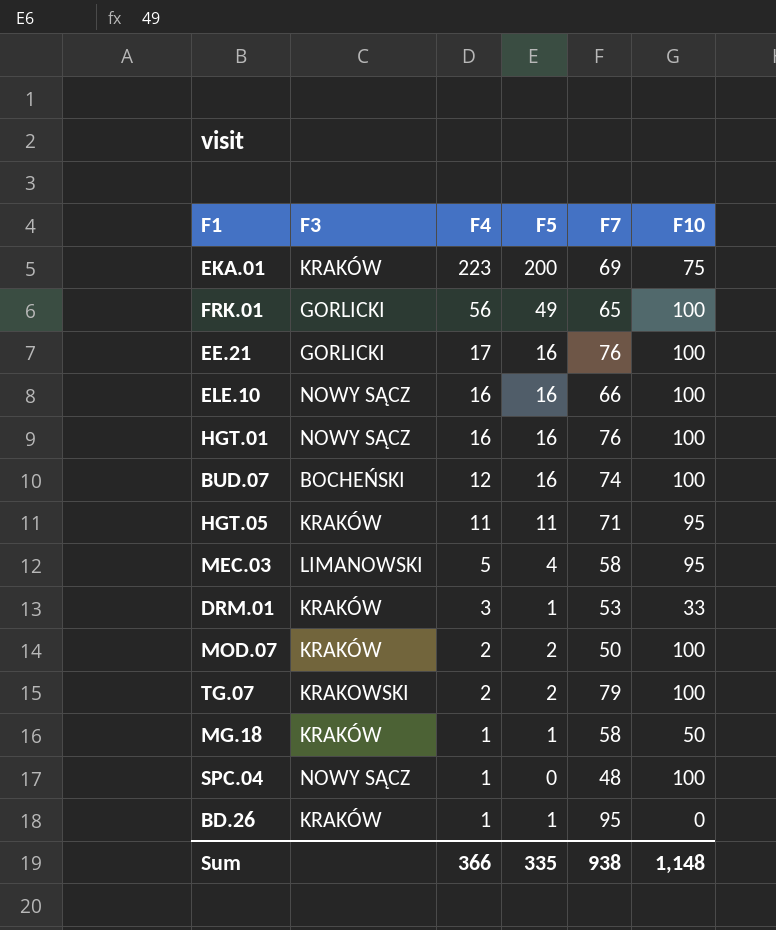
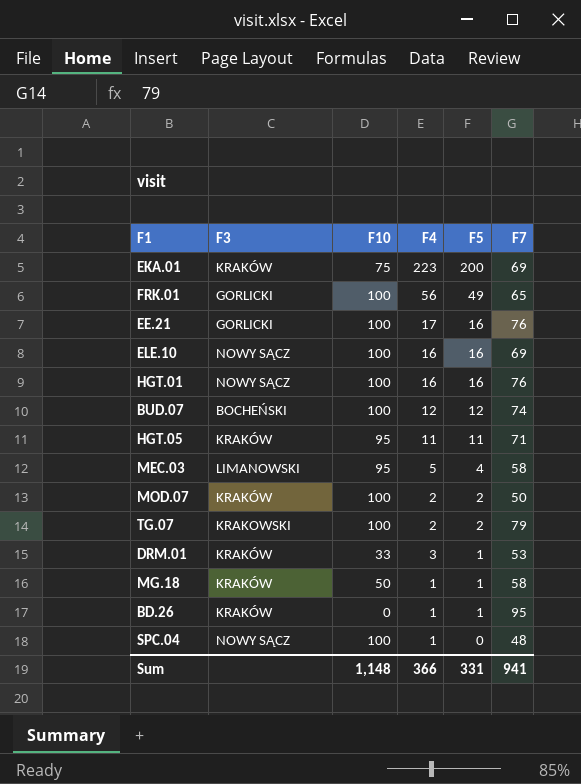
row order: F4 descending -> F5 descending
column F10 | position: 6 -> 3
ELE.10 | F7: 66 -> 69
BUD.07 | F5: 16 -> 12
Sum | F5: 335 -> 331
Sum | F7: 938 -> 941

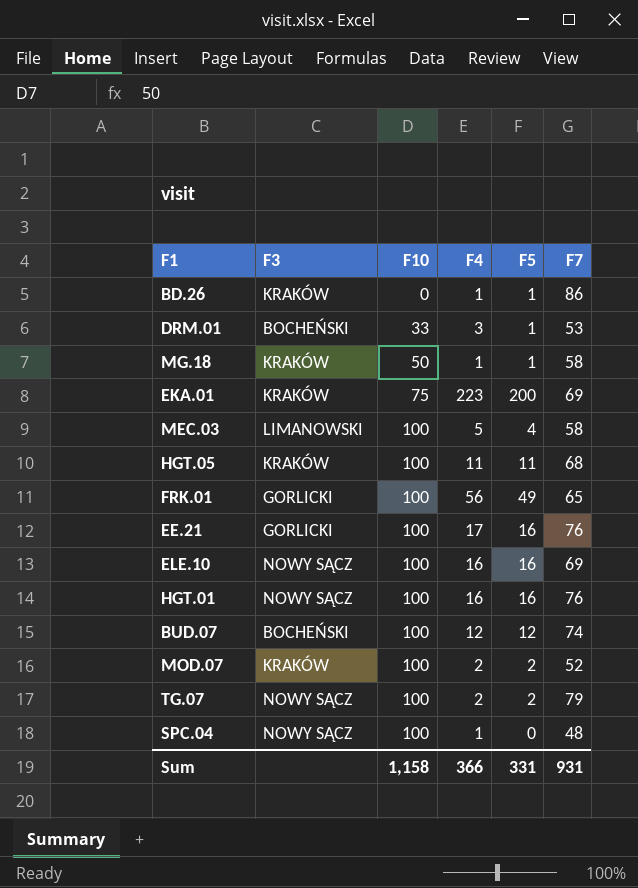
row order: F5 descending -> F10 ascending
BD.26 | F7: 95 -> 86
DRM.01 | F3: KRAKÓW -> BOCHEŃSKI
MEC.03 | F10: 95 -> 100
HGT.05 | F10: 95 -> 100
HGT.05 | F7: 71 -> 68
MOD.07 | F7: 50 -> 52
TG.07 | F3: KRAKOWSKI -> NOWY SĄCZ
Sum | F10: 1,148 -> 1,158
Sum | F7: 941 -> 931

